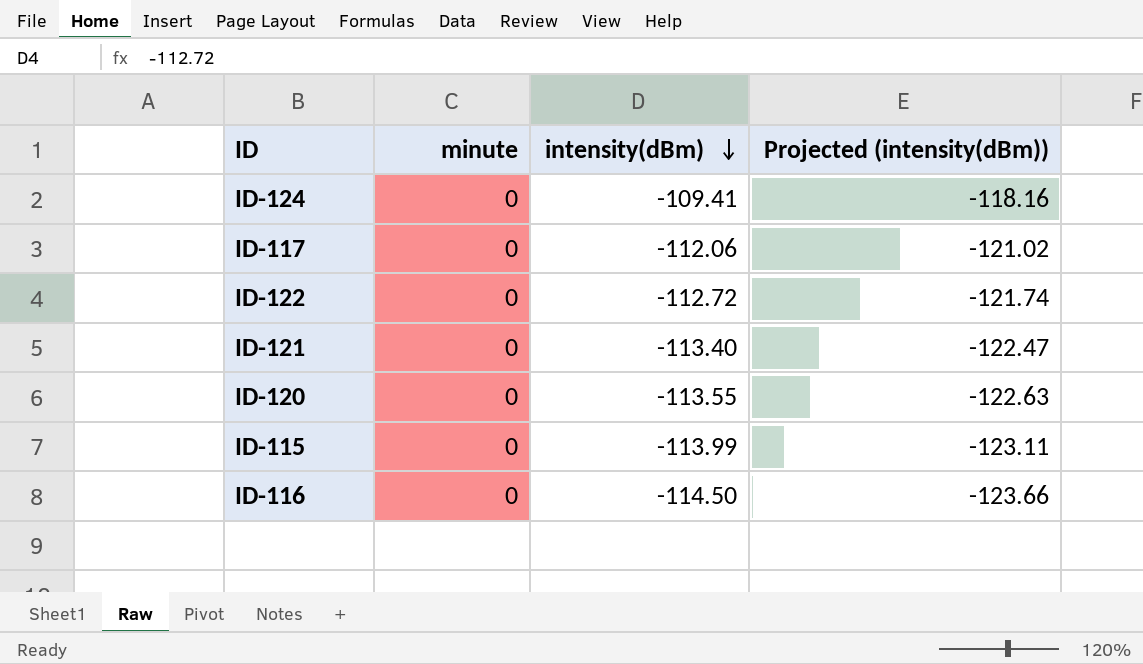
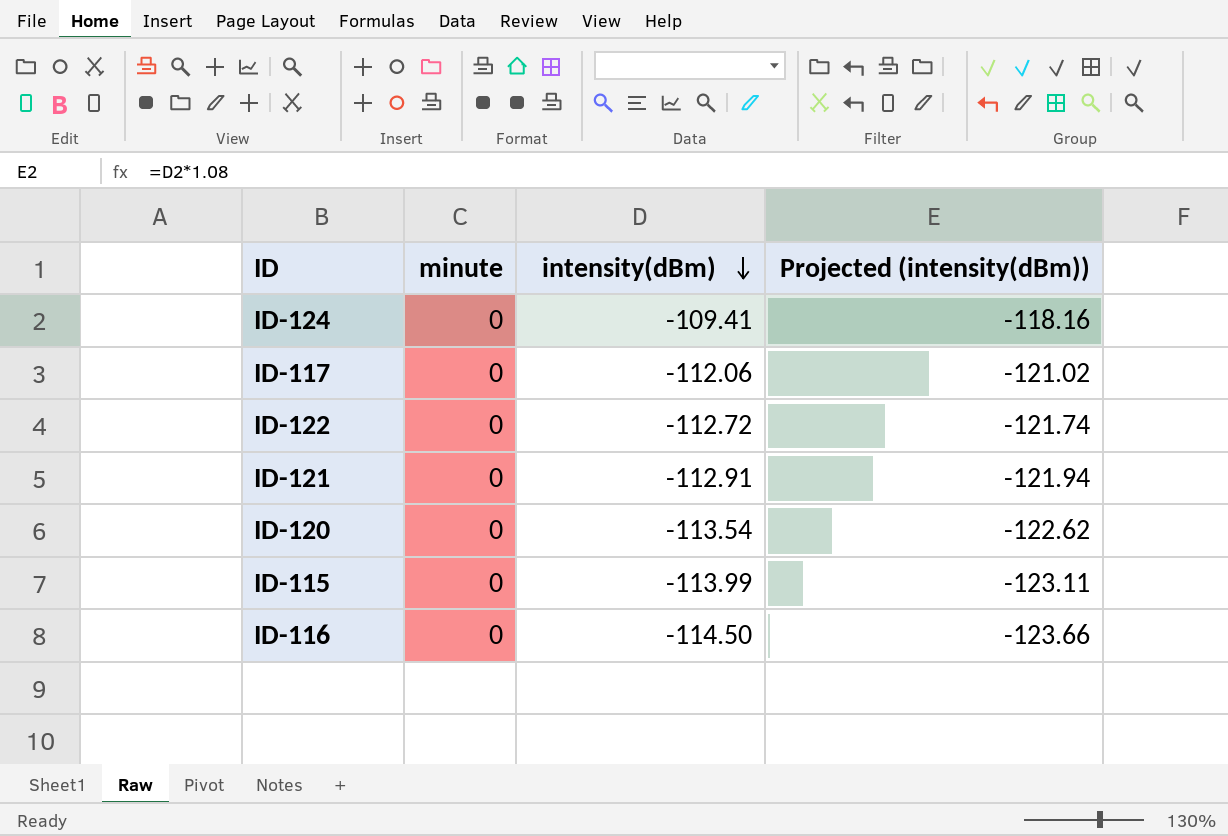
ID-121 | intensity(dBm): -113.40 -> -112.91
ID-121 | Projected (intensity(dBm)): -122.47 -> -121.94
ID-120 | intensity(dBm): -113.55 -> -113.54
ID-120 | Projected (intensity(dBm)): -122.63 -> -122.62

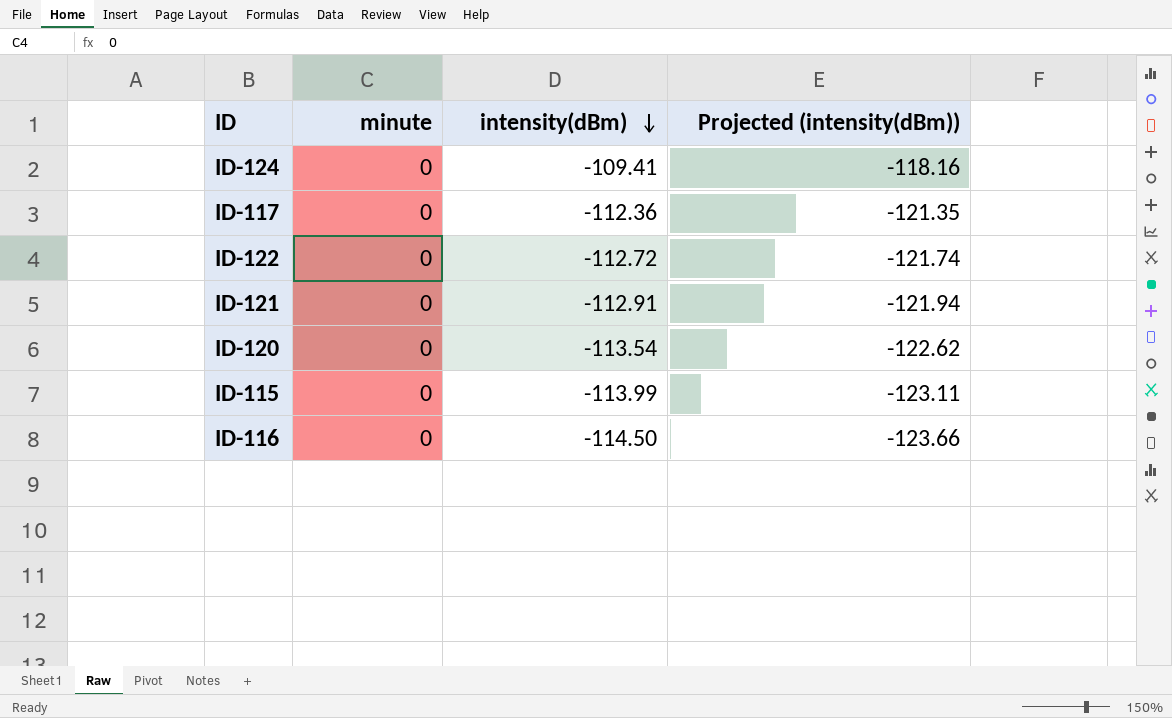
ID-117 | intensity(dBm): -112.06 -> -112.36
ID-117 | Projected (intensity(dBm)): -121.02 -> -121.35

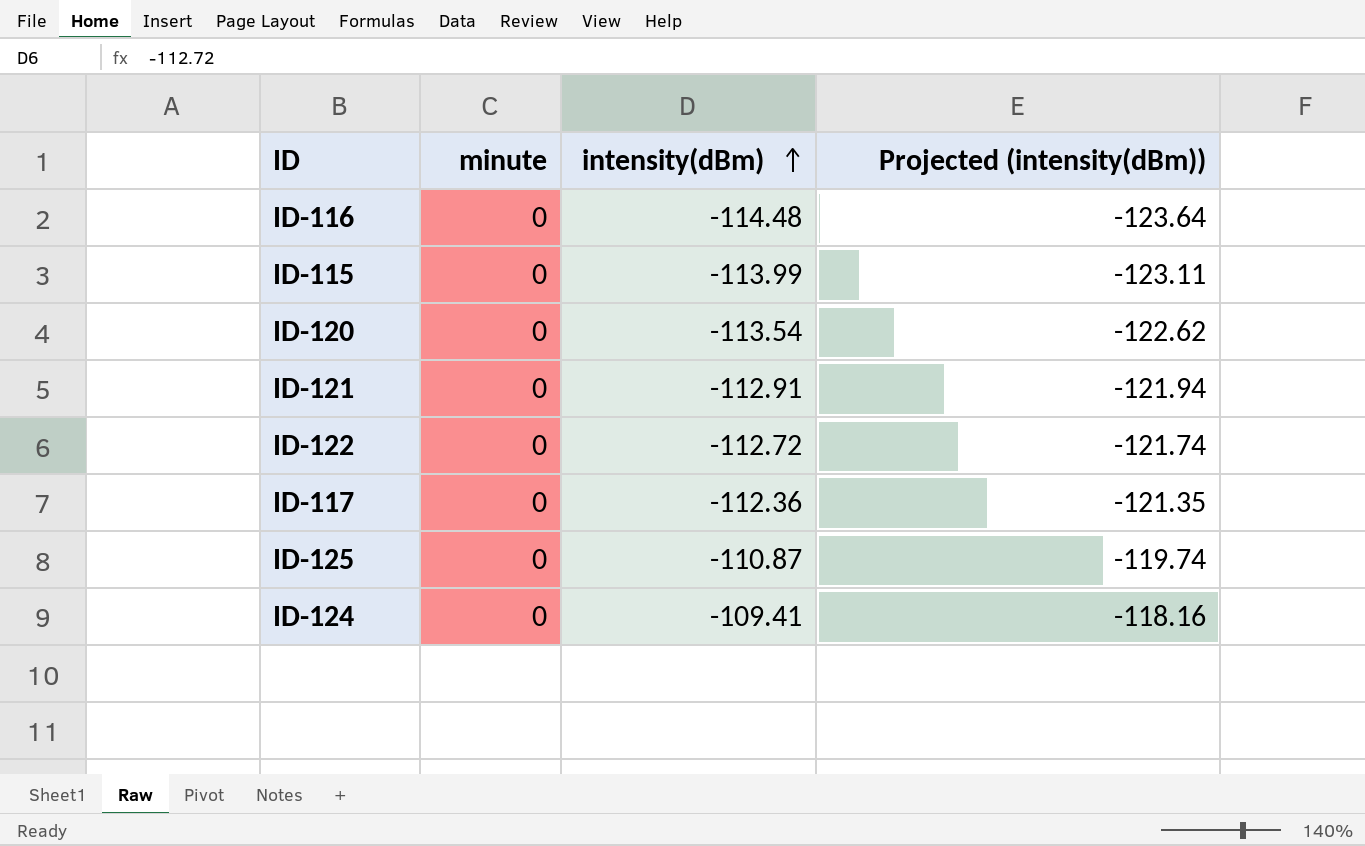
row order: intensity(dBm) descending -> intensity(dBm) ascending
ID-116 | intensity(dBm): -114.50 -> -114.48
ID-116 | Projected (intensity(dBm)): -123.66 -> -123.64
row ID-125: none -> 0 | -110.87 | -119.74

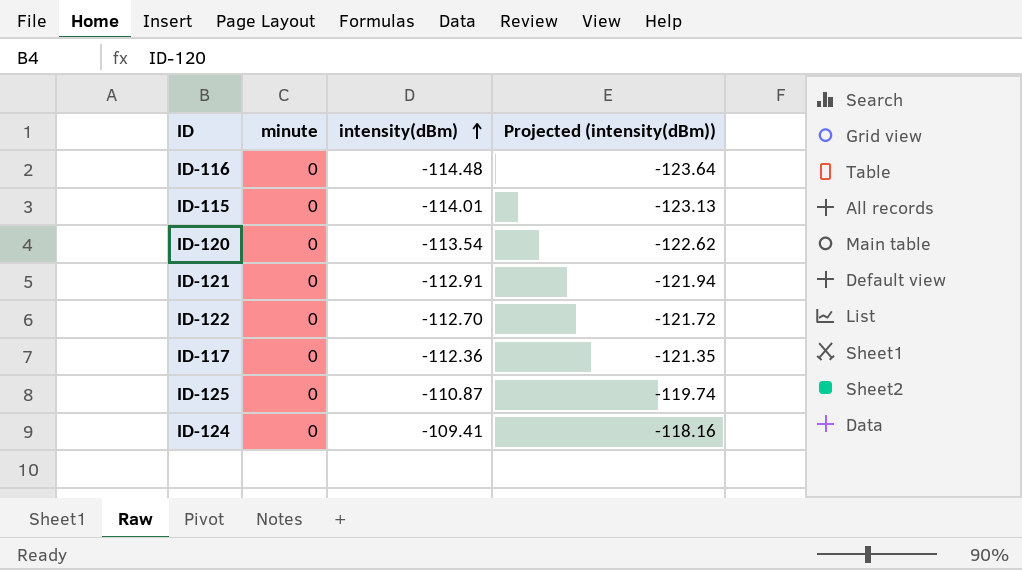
ID-115 | intensity(dBm): -113.99 -> -114.01
ID-115 | Projected (intensity(dBm)): -123.11 -> -123.13
ID-122 | intensity(dBm): -112.72 -> -112.70
ID-122 | Projected (intensity(dBm)): -121.74 -> -121.72

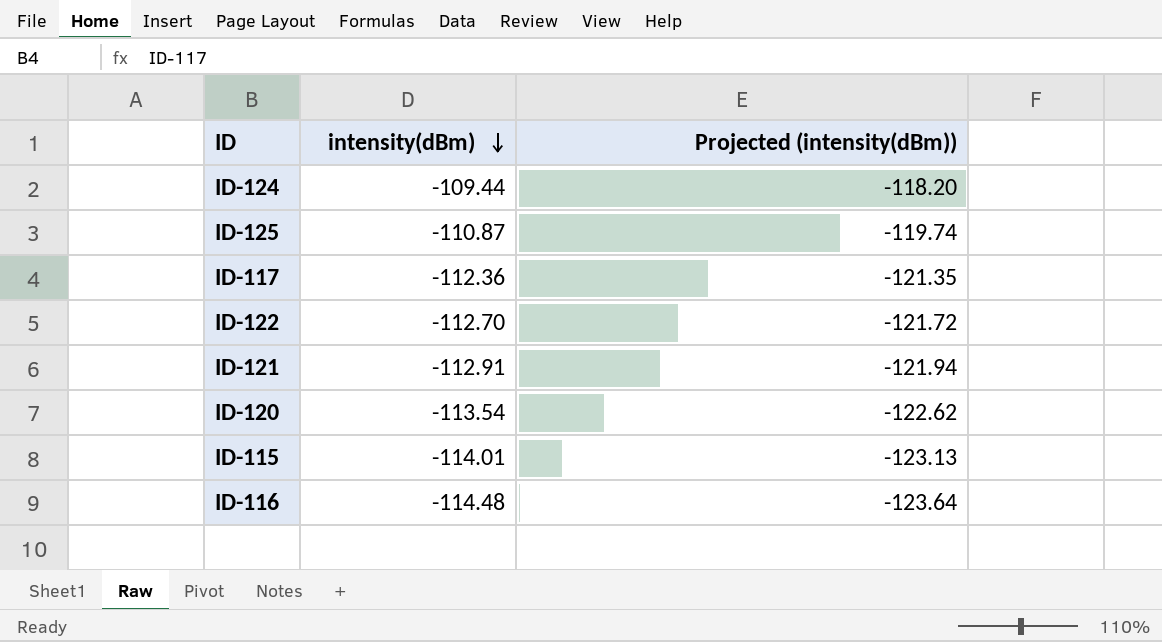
row order: intensity(dBm) ascending -> intensity(dBm) descending
column minute | position: 2 -> none
ID-124 | intensity(dBm): -109.41 -> -109.44
ID-124 | Projected (intensity(dBm)): -118.16 -> -118.20

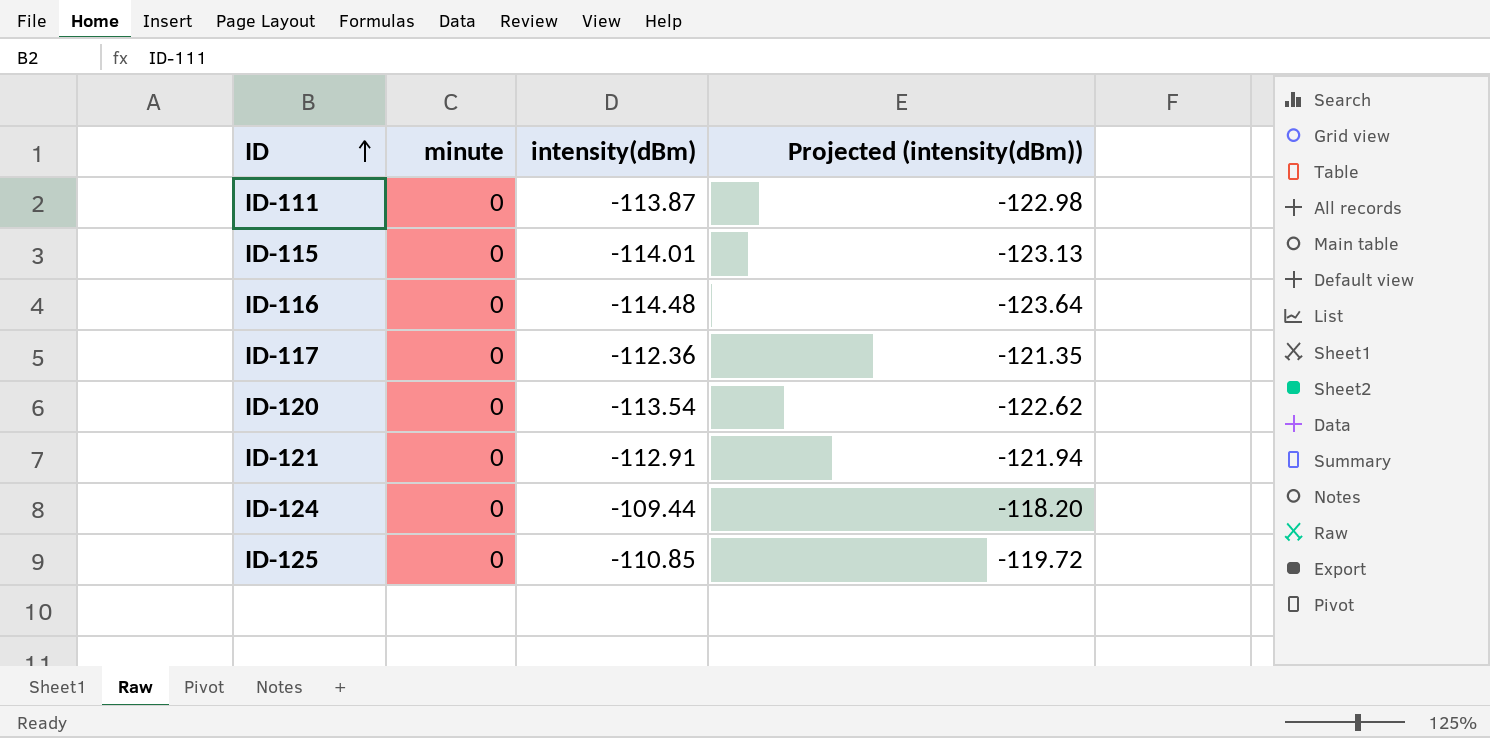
row order: intensity(dBm) descending -> ID ascending
column minute | position: none -> 2
row ID-122: -112.70 | -121.72 -> none
row ID-111: none -> 0 | -113.87 | -122.98
ID-125 | intensity(dBm): -110.87 -> -110.85
ID-125 | Projected (intensity(dBm)): -119.74 -> -119.72

